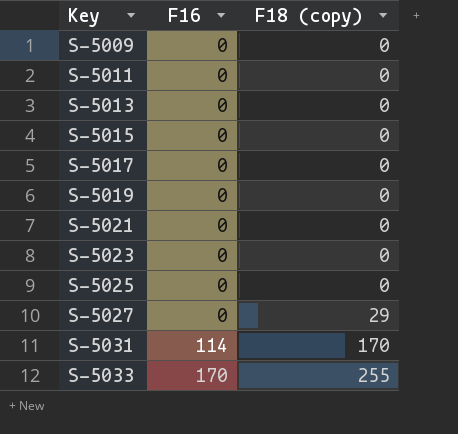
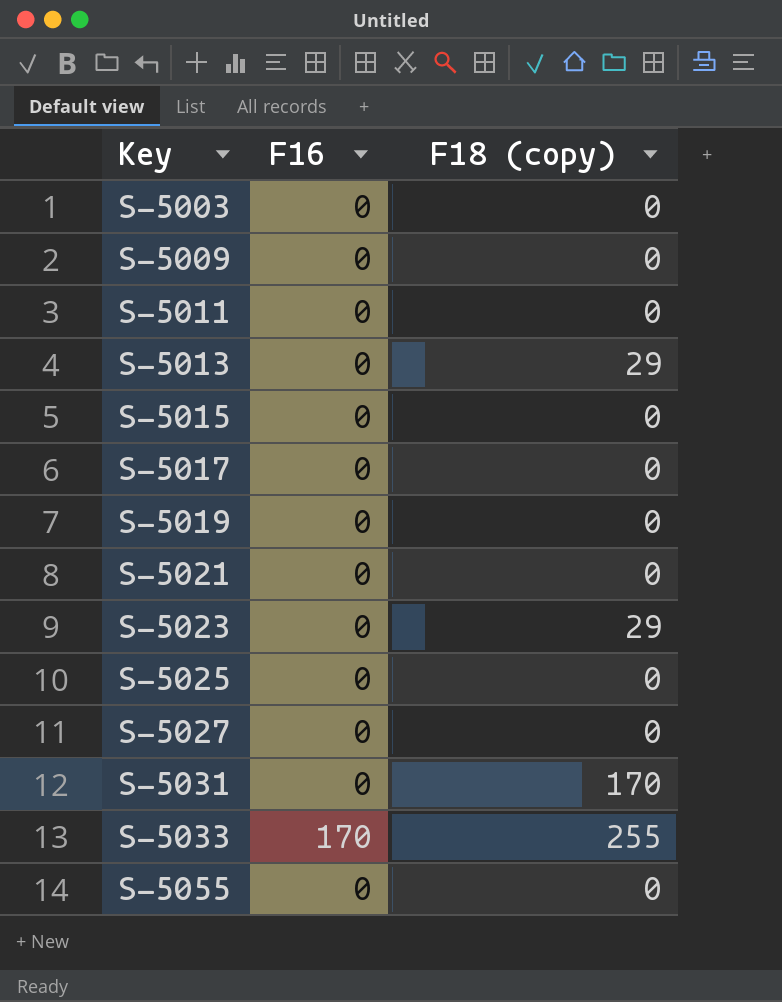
row S-5003: none -> 0 | 0
S-5013 | F18 (copy): 0 -> 29
S-5023 | F18 (copy): 0 -> 29
S-5027 | F18 (copy): 29 -> 0
S-5031 | F16: 114 -> 0
row S-5055: none -> 0 | 0

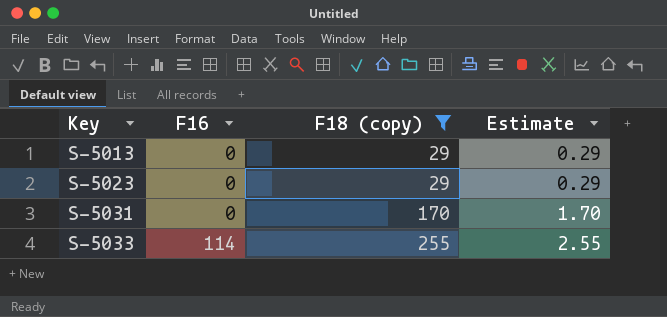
filter: none -> F18 (copy) != 0
column Estimate | formula: none -> [F18 (copy)] * 0.01
S-5033 | F16: 170 -> 114

